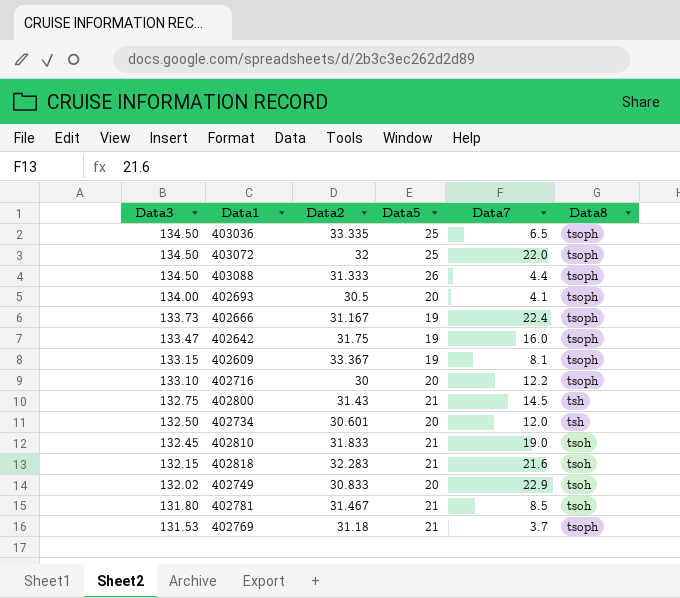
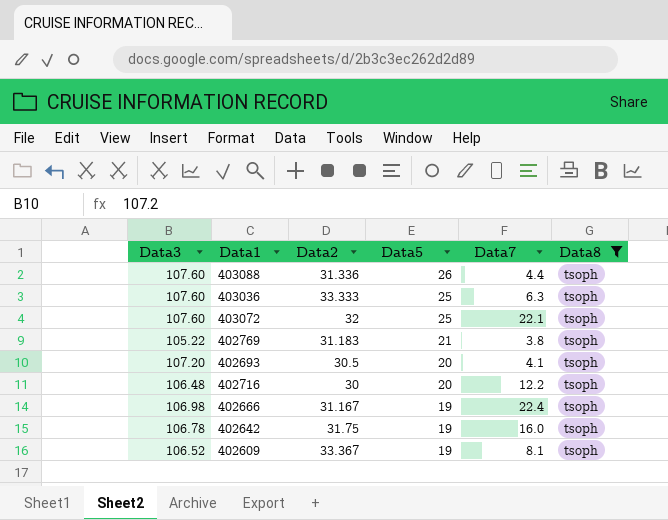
filter: none -> Data8 = tsoph
row order: Data3 descending -> Data5 descending
403088 | Data3: 134.50 -> 107.60
403088 | Data2: 31.333 -> 31.336
403036 | Data3: 134.50 -> 107.60
403036 | Data2: 33.335 -> 33.333
403036 | Data7: 6.5 -> 6.3
403072 | Data3: 134.50 -> 107.60
403072 | Data7: 22.0 -> 22.1
402769 | Data3: 131.53 -> 105.22
402769 | Data2: 31.18 -> 31.183
402769 | Data7: 3.7 -> 3.8
402693 | Data3: 134.00 -> 107.20
402716 | Data3: 133.10 -> 106.48
402666 | Data3: 133.73 -> 106.98
402642 | Data3: 133.47 -> 106.78
402609 | Data3: 133.15 -> 106.52

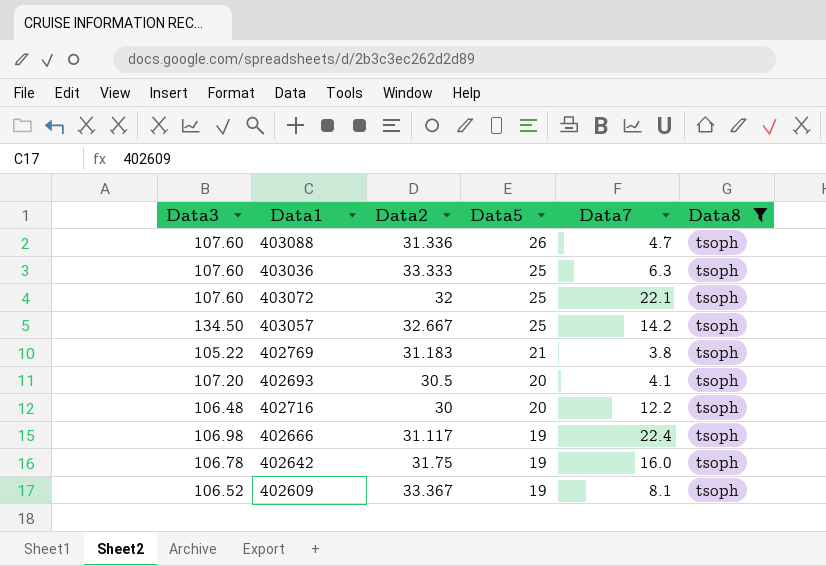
403088 | Data7: 4.4 -> 4.7
row 403057: none -> 134.50 | 32.667 | 25 | 14.2 | tsoph
402666 | Data2: 31.167 -> 31.117

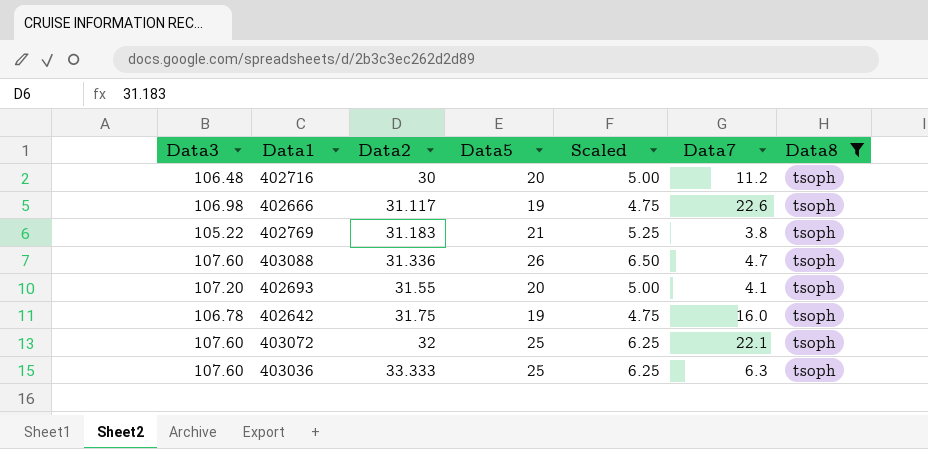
row order: Data5 descending -> Data2 ascending
column Scaled | formula: none -> [Data5] * 0.25
row 403057: 134.50 | 32.667 | 25 | 14.2 | tsoph -> none
row 402609: 106.52 | 33.367 | 19 | 8.1 | tsoph -> none
402716 | Data7: 12.2 -> 11.2
402666 | Data7: 22.4 -> 22.6
402693 | Data2: 30.5 -> 31.55

